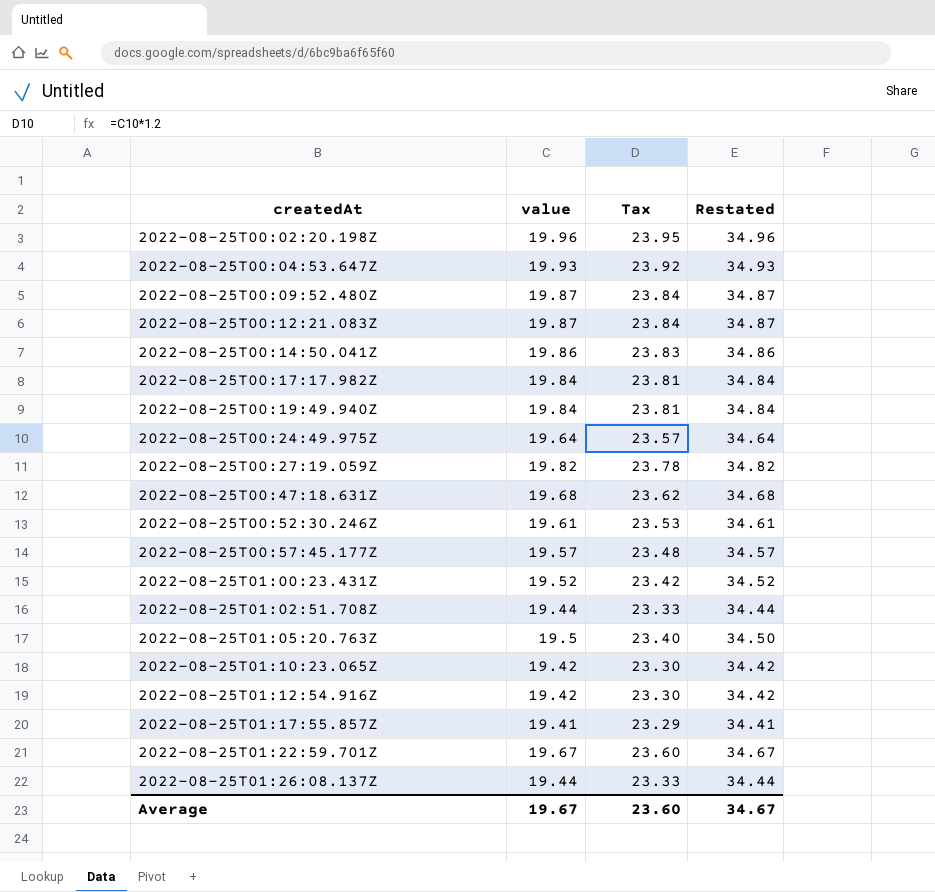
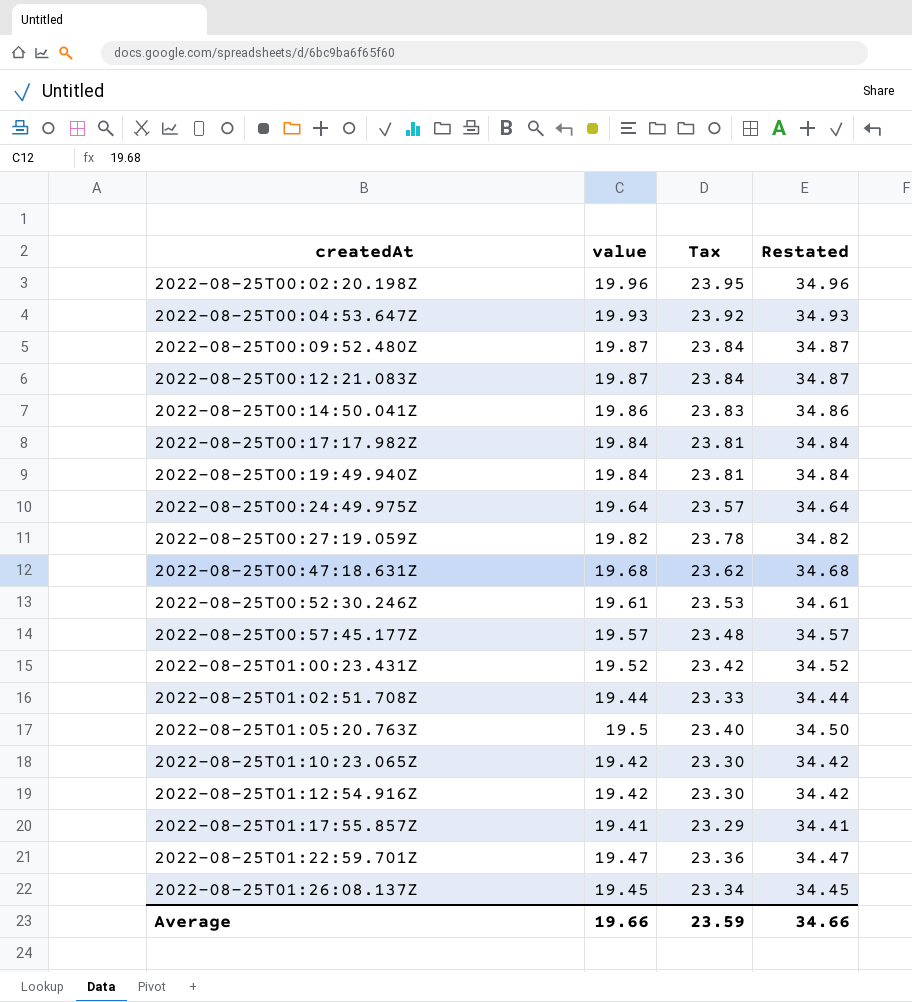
2022-08-25T01:22:59.701Z | value: 19.67 -> 19.47
2022-08-25T01:22:59.701Z | Tax: 23.60 -> 23.36
2022-08-25T01:22:59.701Z | Restated: 34.67 -> 34.47
2022-08-25T01:26:08.137Z | value: 19.44 -> 19.45
2022-08-25T01:26:08.137Z | Tax: 23.33 -> 23.34
2022-08-25T01:26:08.137Z | Restated: 34.44 -> 34.45
Average | value: 19.67 -> 19.66
Average | Tax: 23.60 -> 23.59
Average | Restated: 34.67 -> 34.66

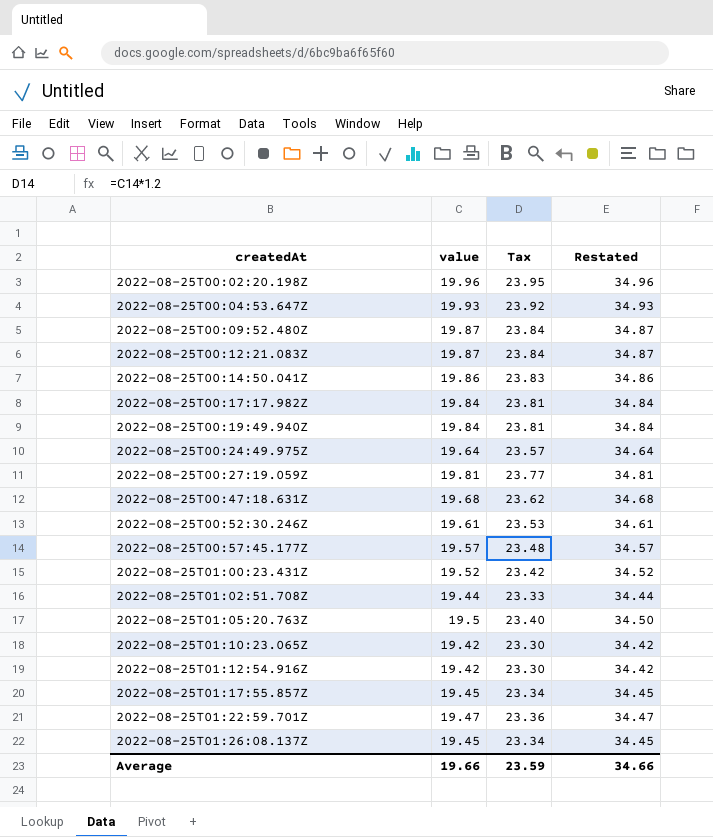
2022-08-25T00:27:19.059Z | value: 19.82 -> 19.81
2022-08-25T00:27:19.059Z | Tax: 23.78 -> 23.77
2022-08-25T00:27:19.059Z | Restated: 34.82 -> 34.81
2022-08-25T01:17:55.857Z | value: 19.41 -> 19.45
2022-08-25T01:17:55.857Z | Tax: 23.29 -> 23.34
2022-08-25T01:17:55.857Z | Restated: 34.41 -> 34.45

